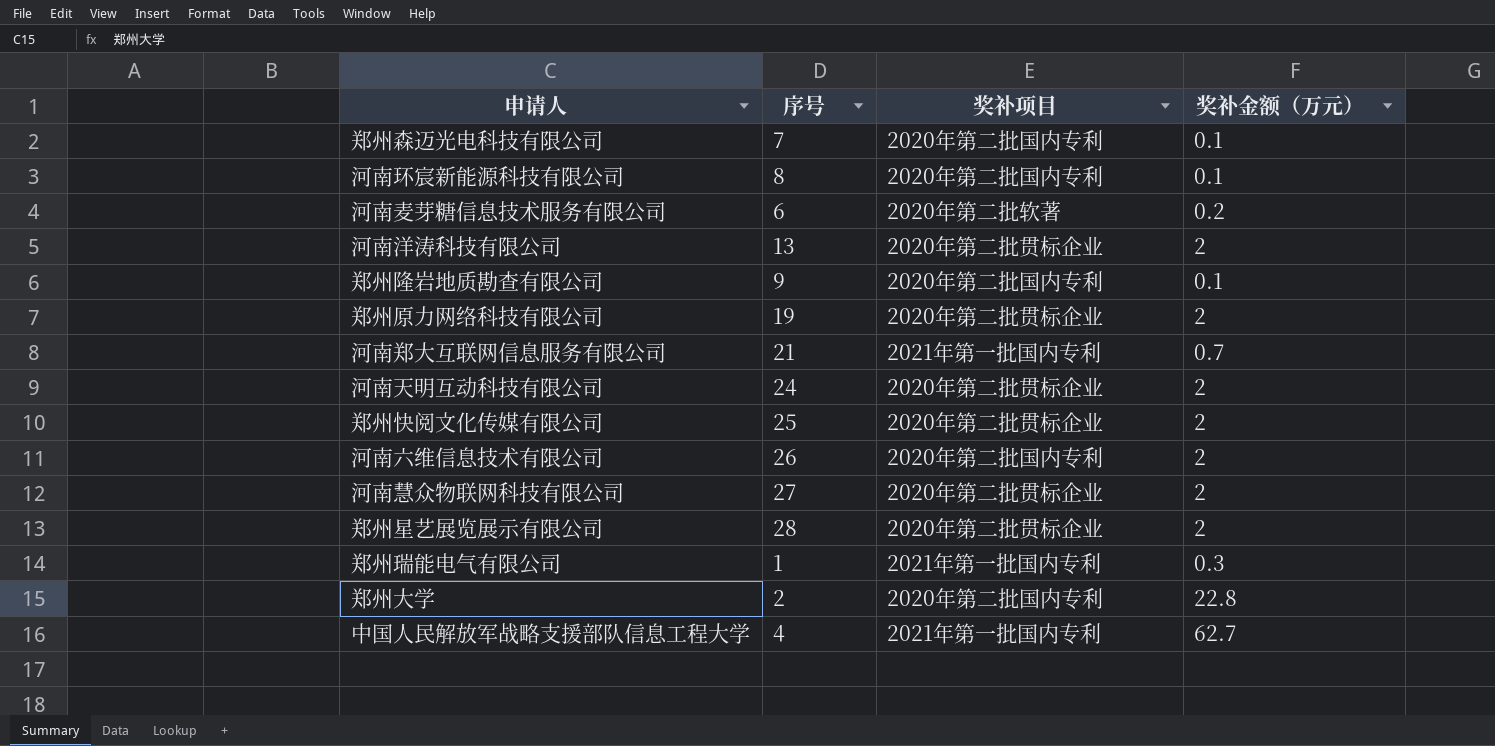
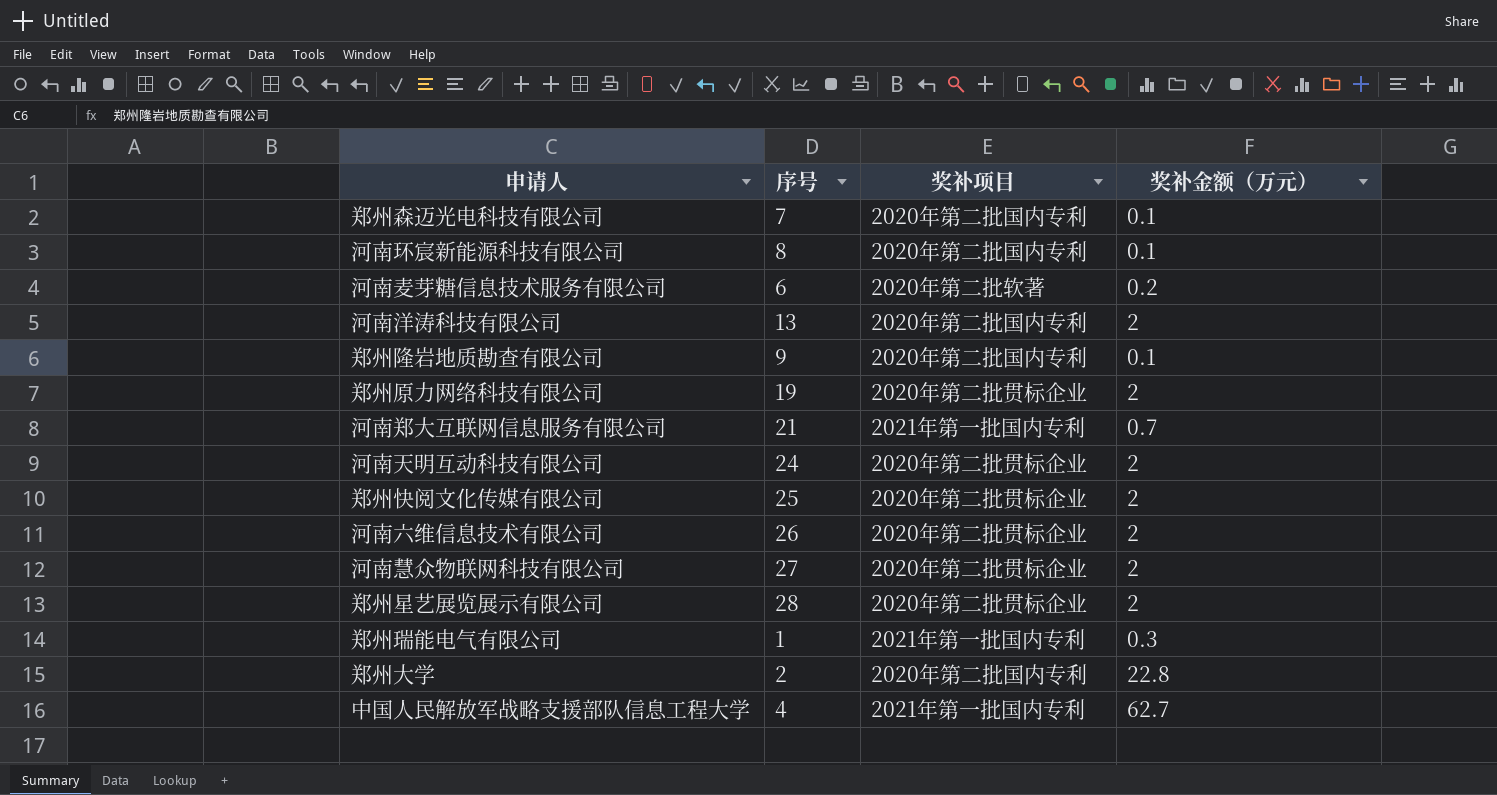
河南洋涛科技有限公司 | 奖补项目: 2020年第二批贯标企业 -> 2020年第二批国内专利
河南六维信息技术有限公司 | 奖补项目: 2020年第二批国内专利 -> 2020年第二批贯标企业

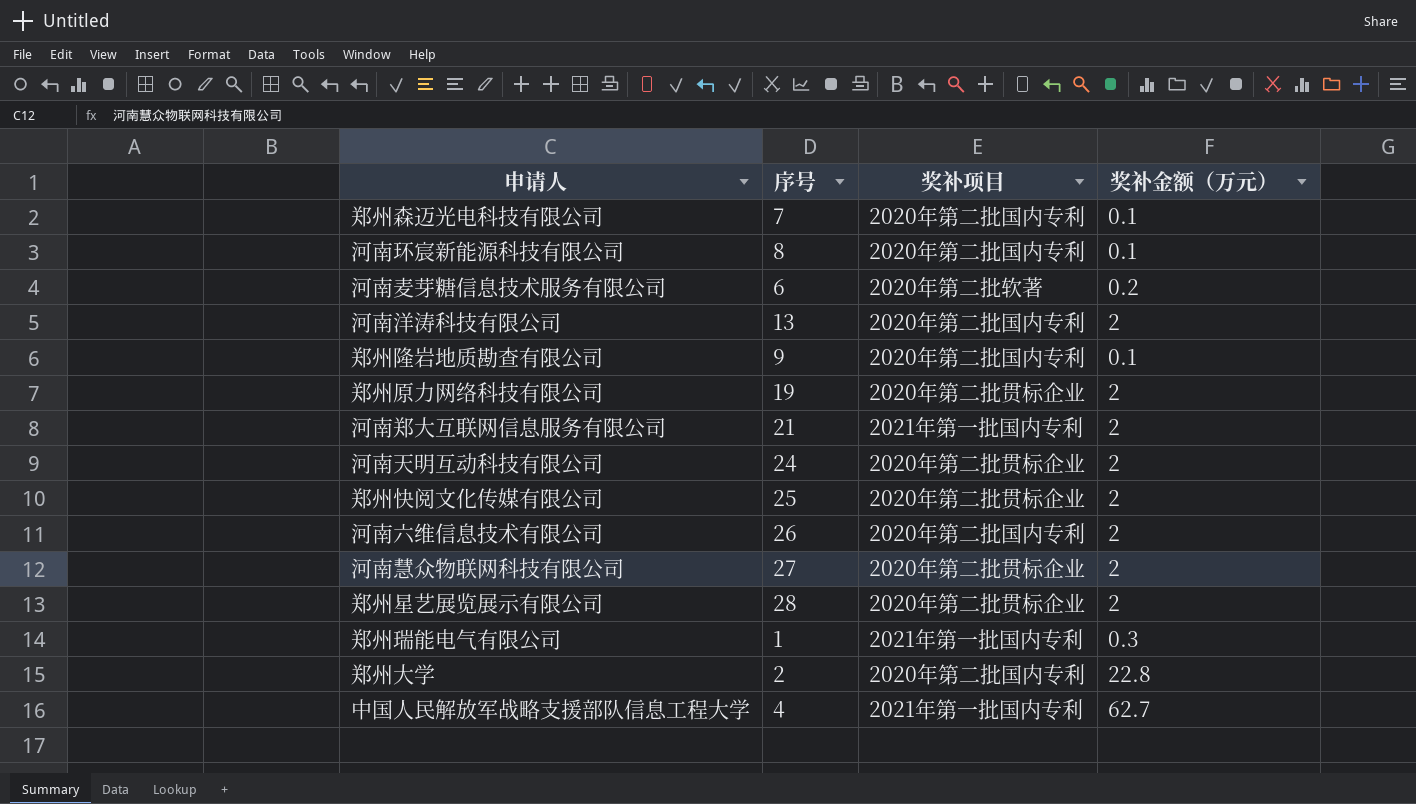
河南郑大互联网信息服务有限公司 | 奖补金额（万元）: 0.7 -> 2
河南六维信息技术有限公司 | 奖补项目: 2020年第二批贯标企业 -> 2020年第二批国内专利

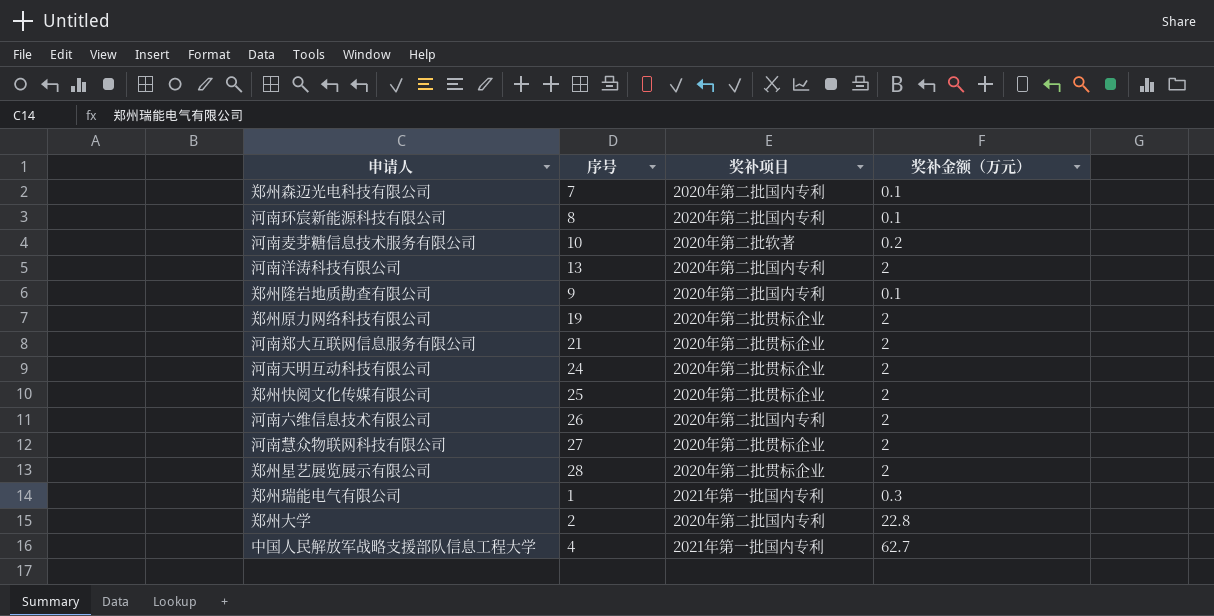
河南麦芽糖信息技术服务有限公司 | 序号: 6 -> 10
河南郑大互联网信息服务有限公司 | 奖补项目: 2021年第一批国内专利 -> 2020年第二批贯标企业

